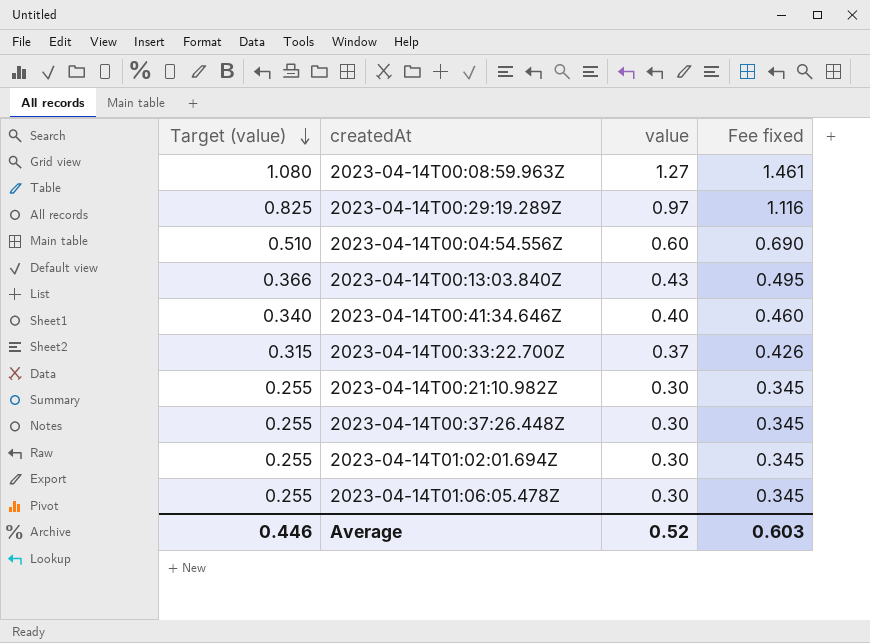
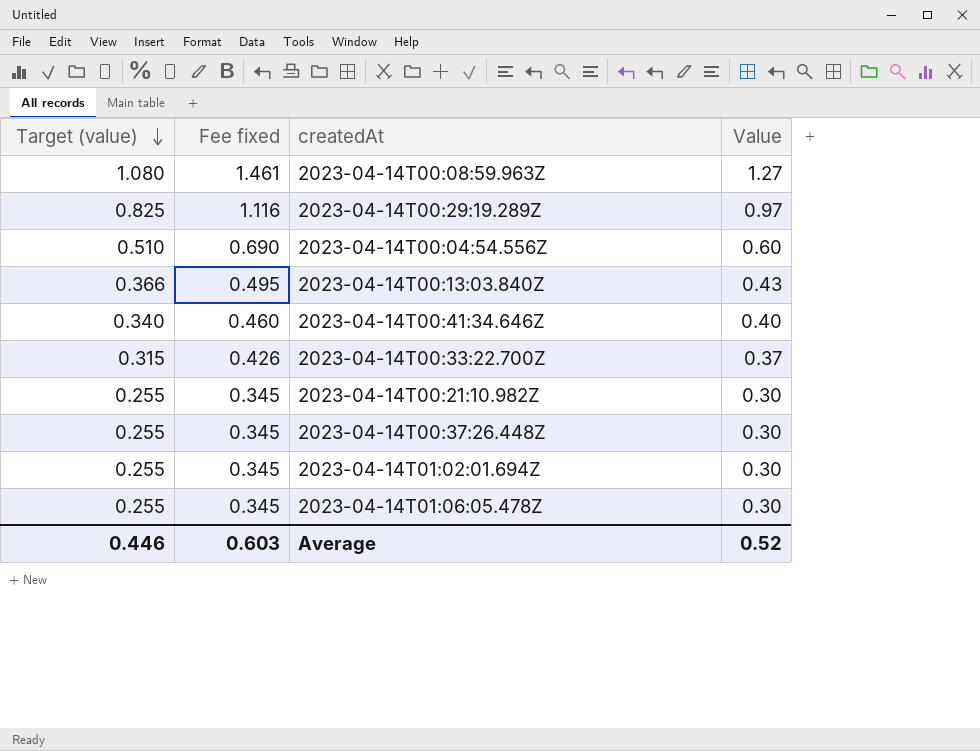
column Fee fixed | position: 4 -> 2
column name: value -> Value

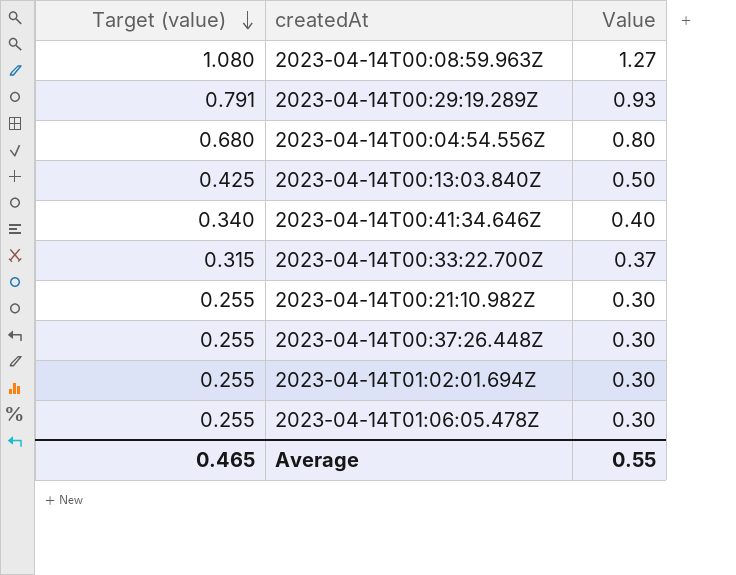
column Fee fixed | formula: [Value] * 1.15 -> none
2023-04-14T00:29:19.289Z | Target (value): 0.825 -> 0.791
2023-04-14T00:29:19.289Z | Value: 0.97 -> 0.93
2023-04-14T00:04:54.556Z | Target (value): 0.510 -> 0.680
2023-04-14T00:04:54.556Z | Value: 0.60 -> 0.80
2023-04-14T00:13:03.840Z | Target (value): 0.366 -> 0.425
2023-04-14T00:13:03.840Z | Value: 0.43 -> 0.50
Average | Target (value): 0.446 -> 0.465
Average | Value: 0.52 -> 0.55

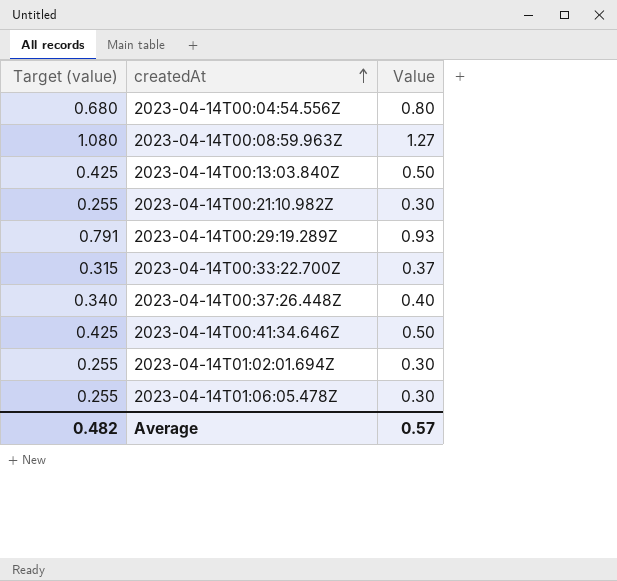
row order: Target (value) descending -> createdAt ascending
2023-04-14T00:37:26.448Z | Target (value): 0.255 -> 0.340
2023-04-14T00:37:26.448Z | Value: 0.30 -> 0.40
2023-04-14T00:41:34.646Z | Target (value): 0.340 -> 0.425
2023-04-14T00:41:34.646Z | Value: 0.40 -> 0.50
Average | Target (value): 0.465 -> 0.482
Average | Value: 0.55 -> 0.57

